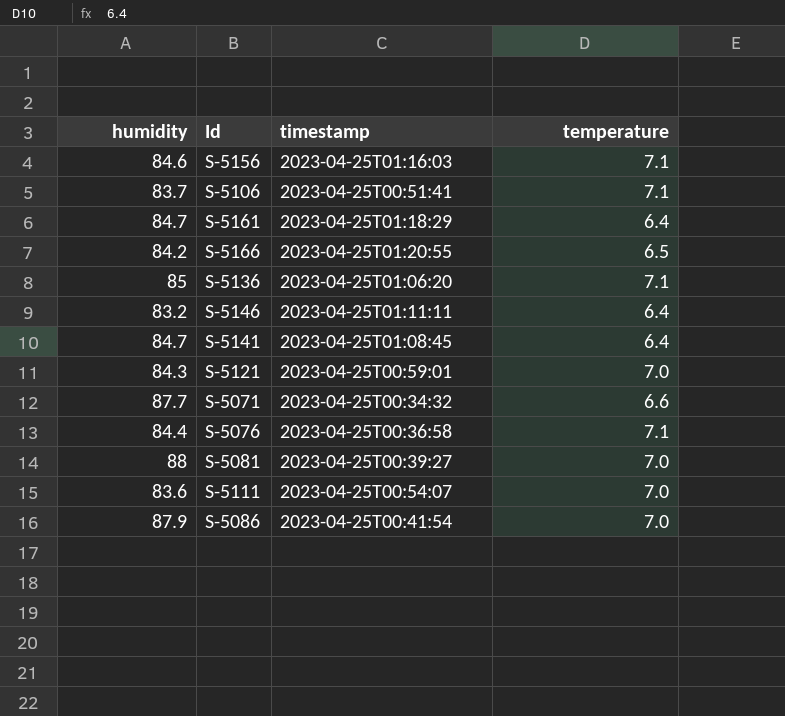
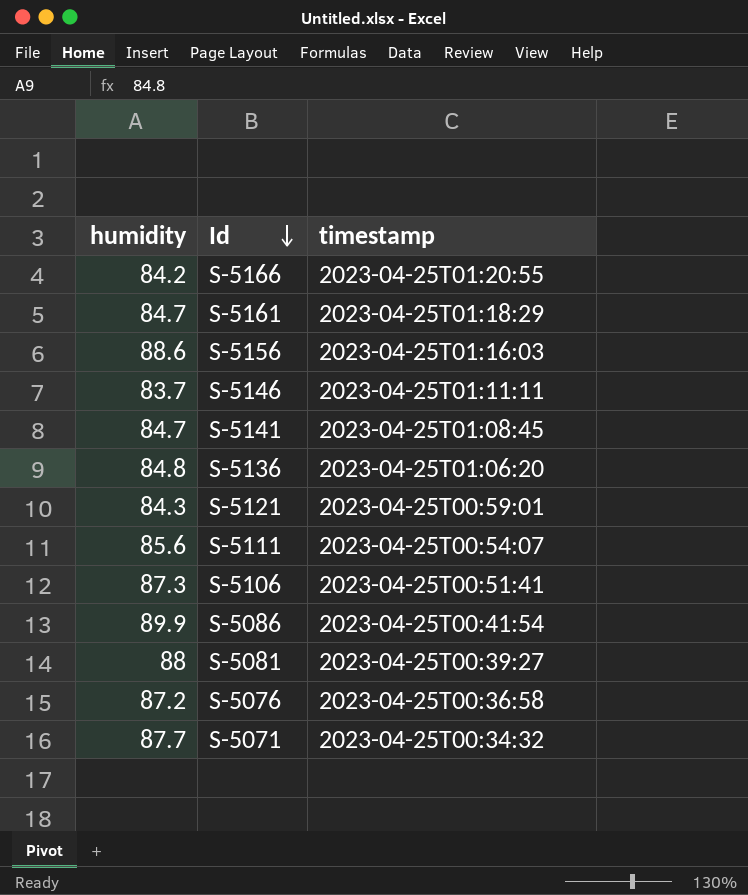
row order: none -> Id descending
column temperature | position: 4 -> none
S-5156 | humidity: 84.6 -> 88.6
S-5146 | humidity: 83.2 -> 83.7
S-5136 | humidity: 85 -> 84.8
S-5111 | humidity: 83.6 -> 85.6
S-5106 | humidity: 83.7 -> 87.3
S-5086 | humidity: 87.9 -> 89.9
S-5076 | humidity: 84.4 -> 87.2

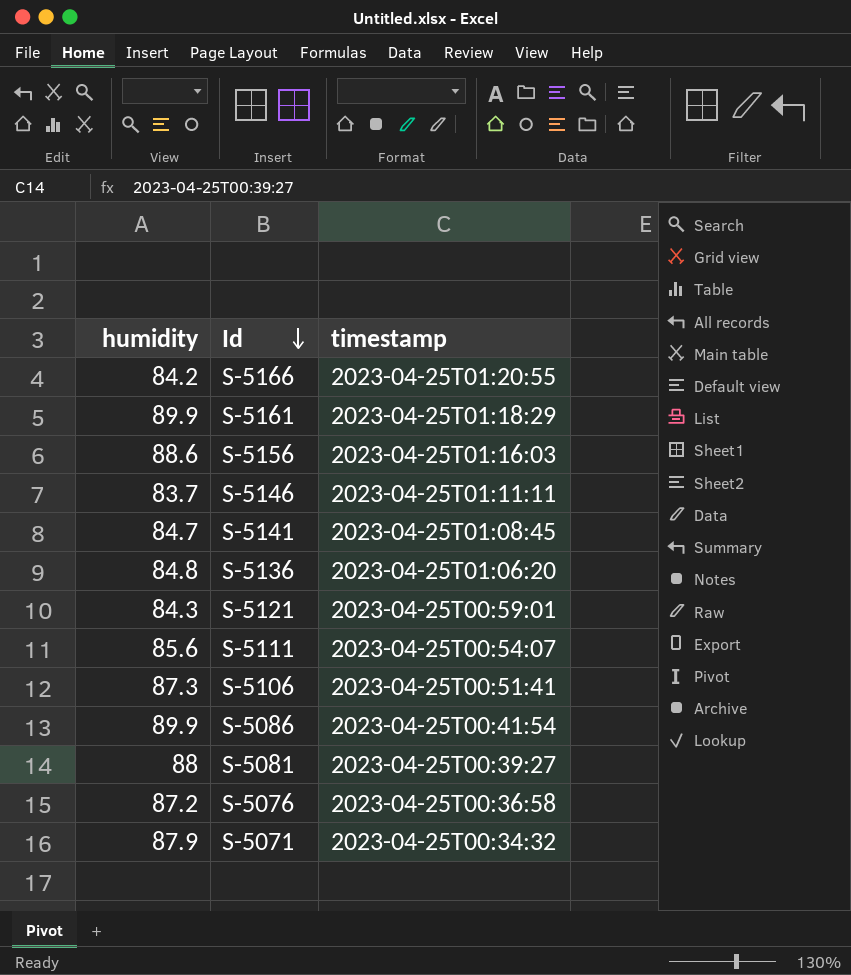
S-5161 | humidity: 84.7 -> 89.9
S-5071 | humidity: 87.7 -> 87.9

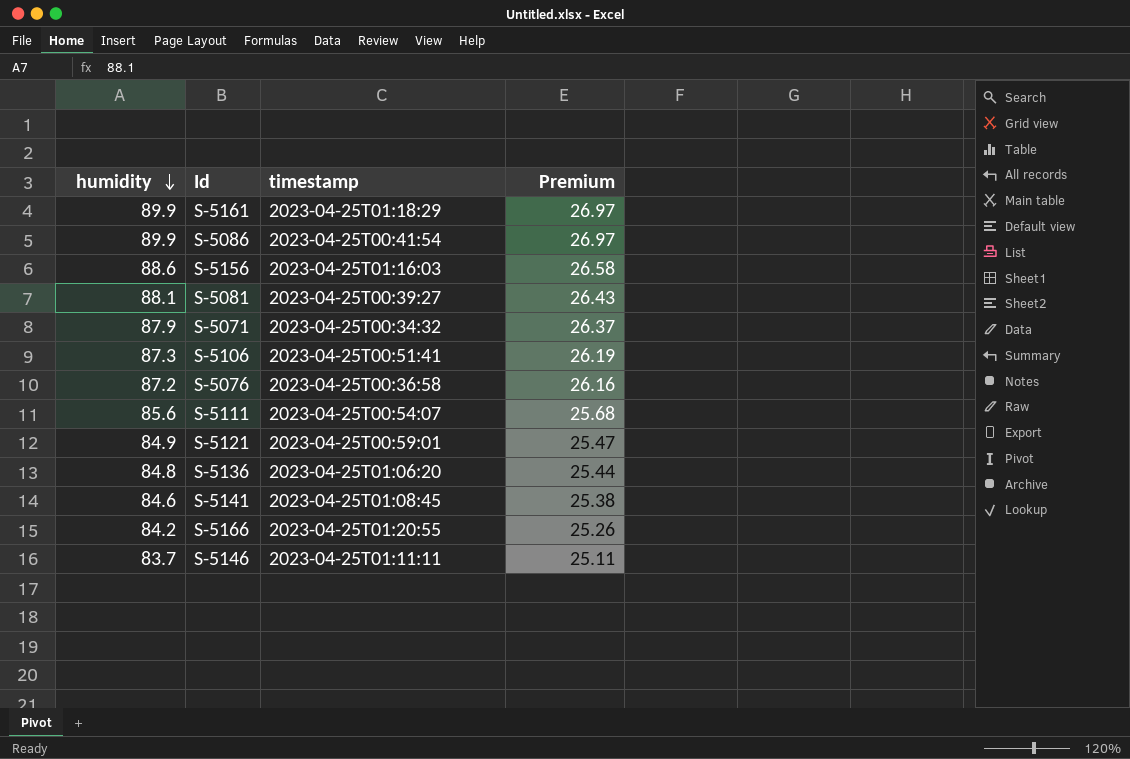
row order: Id descending -> humidity descending
column Premium | formula: none -> [humidity] * 0.3
S-5081 | humidity: 88 -> 88.1
S-5121 | humidity: 84.3 -> 84.9
S-5141 | humidity: 84.7 -> 84.6

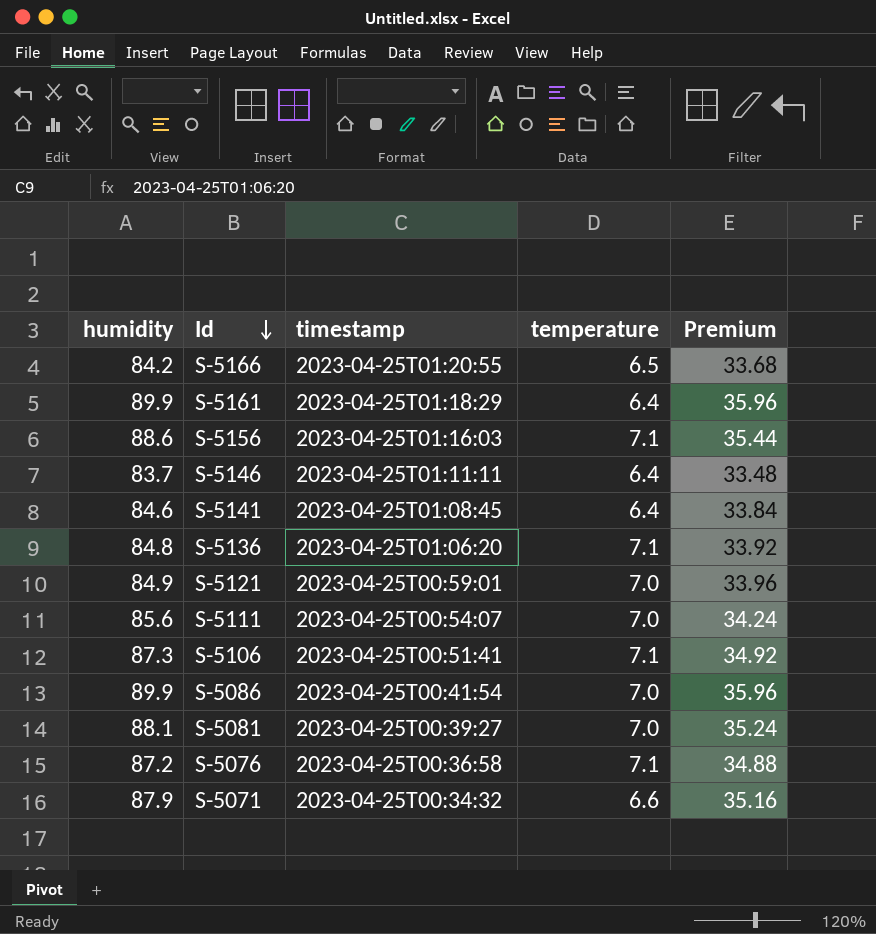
row order: humidity descending -> Id descending
column temperature | position: none -> 4
column Premium | formula: [humidity] * 0.3 -> [humidity] * 0.4

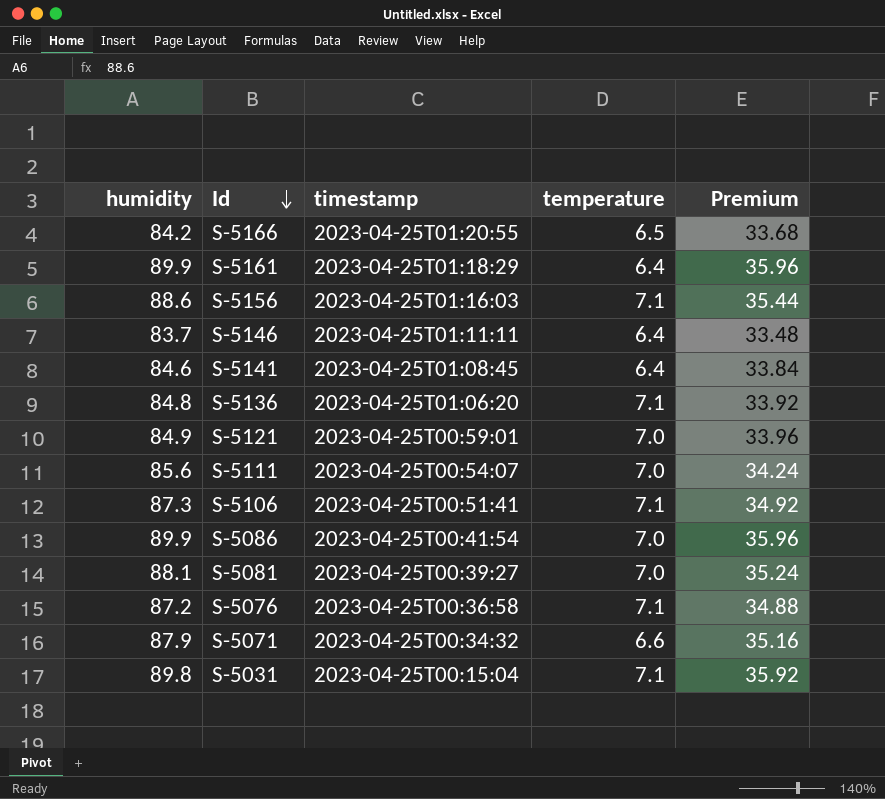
row S-5031: none -> 89.8 | 2023-04-25T00:15:04 | 7.1 | 35.92

